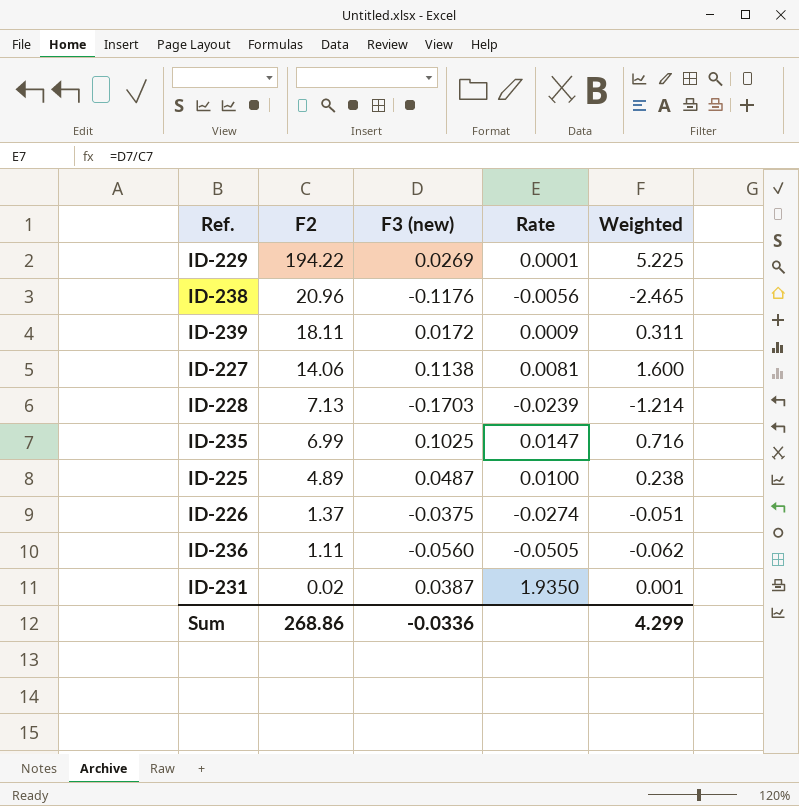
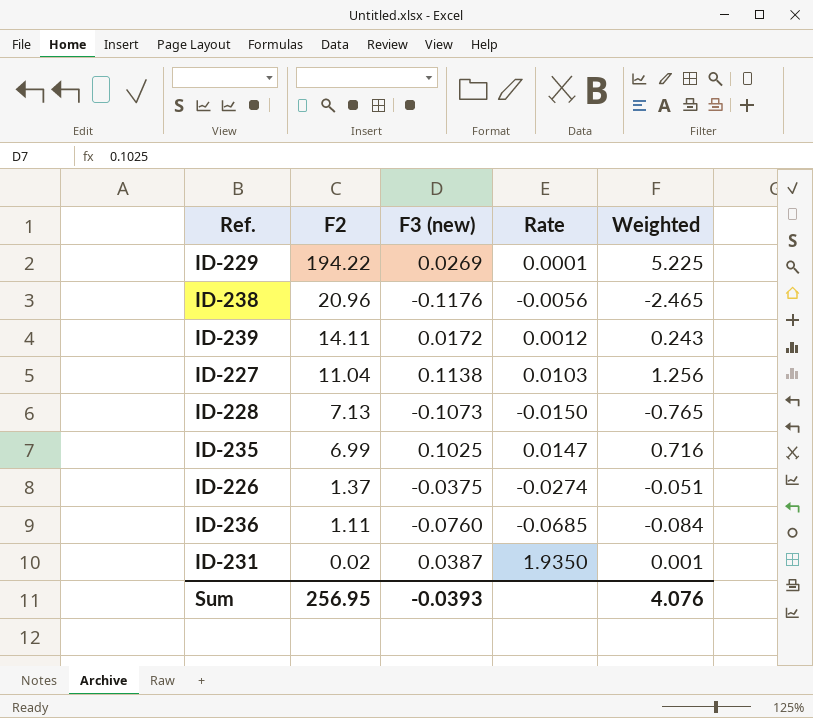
row ID-225: 4.89 | 0.0487 | 0.0100 | 0.238 -> none
ID-239 | F2: 18.11 -> 14.11
ID-239 | Rate: 0.0009 -> 0.0012
ID-239 | Weighted: 0.311 -> 0.243
ID-227 | F2: 14.06 -> 11.04
ID-227 | Rate: 0.0081 -> 0.0103
ID-227 | Weighted: 1.600 -> 1.256
ID-228 | F3 (new): -0.1703 -> -0.1073
ID-228 | Rate: -0.0239 -> -0.0150
ID-228 | Weighted: -1.214 -> -0.765
ID-236 | F3 (new): -0.0560 -> -0.0760
ID-236 | Rate: -0.0505 -> -0.0685
ID-236 | Weighted: -0.062 -> -0.084
Sum | F2: 268.86 -> 256.95
Sum | F3 (new): -0.0336 -> -0.0393
Sum | Weighted: 4.299 -> 4.076

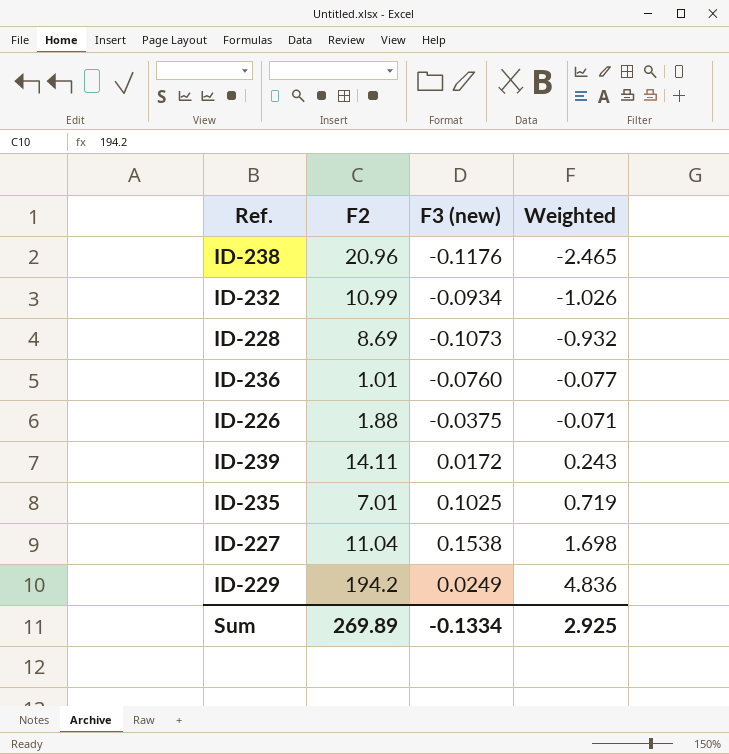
row order: F2 descending -> Weighted ascending
column Rate | formula: [F3 (new)] / [F2] -> none
row ID-231: 0.02 | 0.0387 | 1.9350 | 0.001 -> none
row ID-232: none -> 10.99 | -0.0934 | -1.026
ID-228 | F2: 7.13 -> 8.69
ID-228 | Weighted: -0.765 -> -0.932
ID-236 | F2: 1.11 -> 1.01
ID-236 | Weighted: -0.084 -> -0.077
ID-226 | F2: 1.37 -> 1.88
ID-226 | Weighted: -0.051 -> -0.071
ID-235 | F2: 6.99 -> 7.01
ID-235 | Weighted: 0.716 -> 0.719
ID-227 | F3 (new): 0.1138 -> 0.1538
ID-227 | Weighted: 1.256 -> 1.698
ID-229 | F2: 194.22 -> 194.2
ID-229 | F3 (new): 0.0269 -> 0.0249
ID-229 | Weighted: 5.225 -> 4.836
Sum | F2: 256.95 -> 269.89
Sum | F3 (new): -0.0393 -> -0.1334
Sum | Weighted: 4.076 -> 2.925

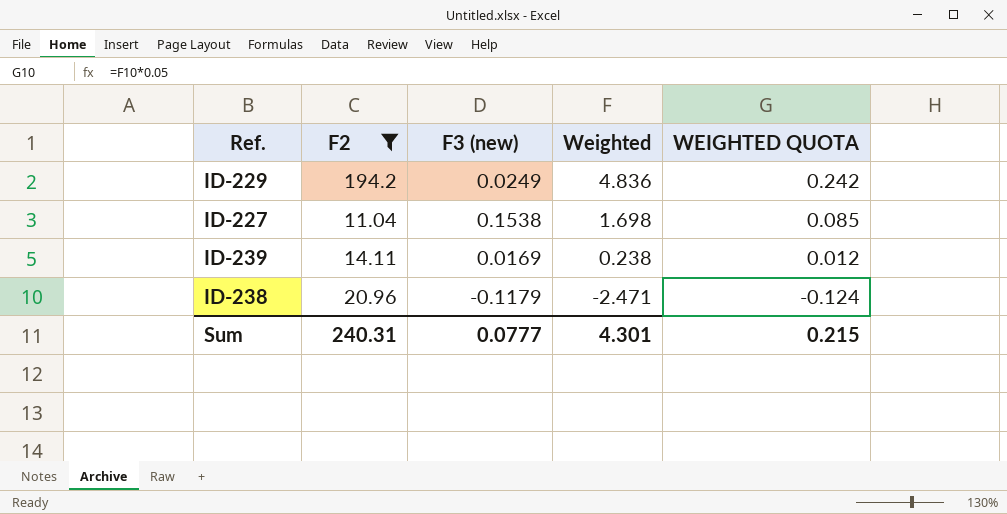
filter: none -> F2 >= 11.04
row order: Weighted ascending -> Weighted descending
column WEIGHTED QUOTA | formula: none -> [Weighted] * 0.05
ID-239 | F3 (new): 0.0172 -> 0.0169
ID-239 | Weighted: 0.243 -> 0.238
ID-238 | F3 (new): -0.1176 -> -0.1179
ID-238 | Weighted: -2.465 -> -2.471
Sum | F2: 269.89 -> 240.31
Sum | F3 (new): -0.1334 -> 0.0777
Sum | Weighted: 2.925 -> 4.301

